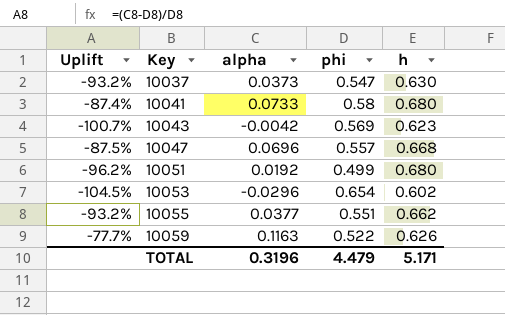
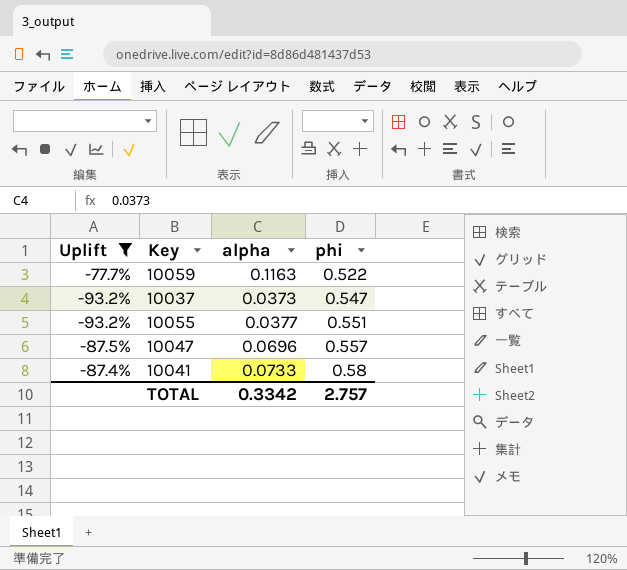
filter: none -> Uplift >= -93.2%
row order: Key ascending -> phi ascending
column h | position: 5 -> none
TOTAL | alpha: 0.3196 -> 0.3342
TOTAL | phi: 4.479 -> 2.757

